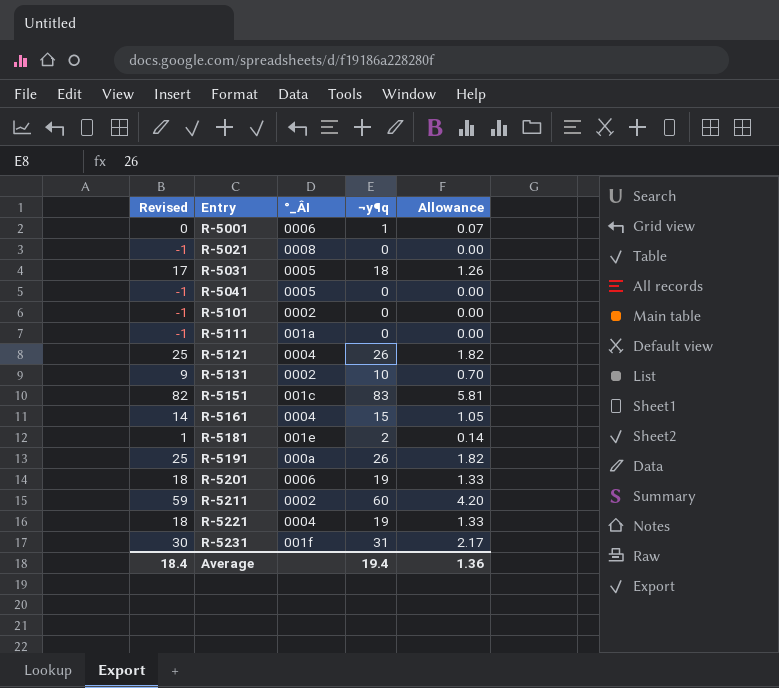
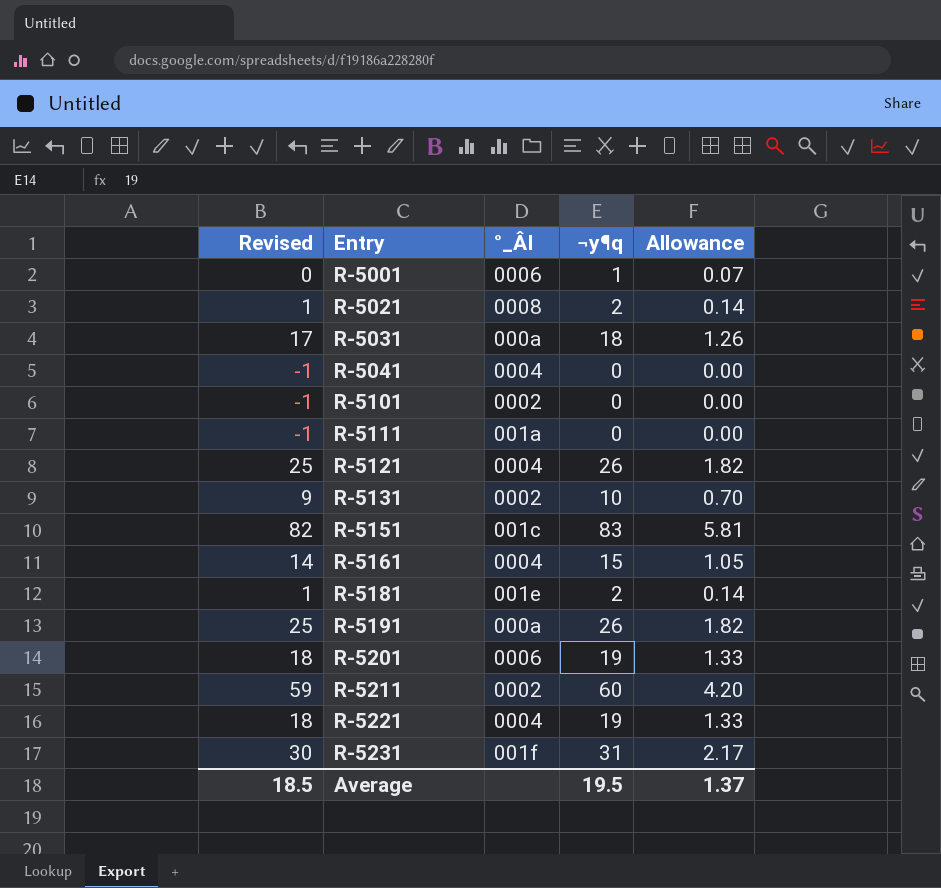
R-5021 | Revised: -1 -> 1
R-5021 | ¬y¶q: 0 -> 2
R-5021 | Allowance: 0.00 -> 0.14
R-5031 | °_ÂI: 0005 -> 000a
R-5041 | °_ÂI: 0005 -> 0004
Average | Revised: 18.4 -> 18.5
Average | ¬y¶q: 19.4 -> 19.5
Average | Allowance: 1.36 -> 1.37

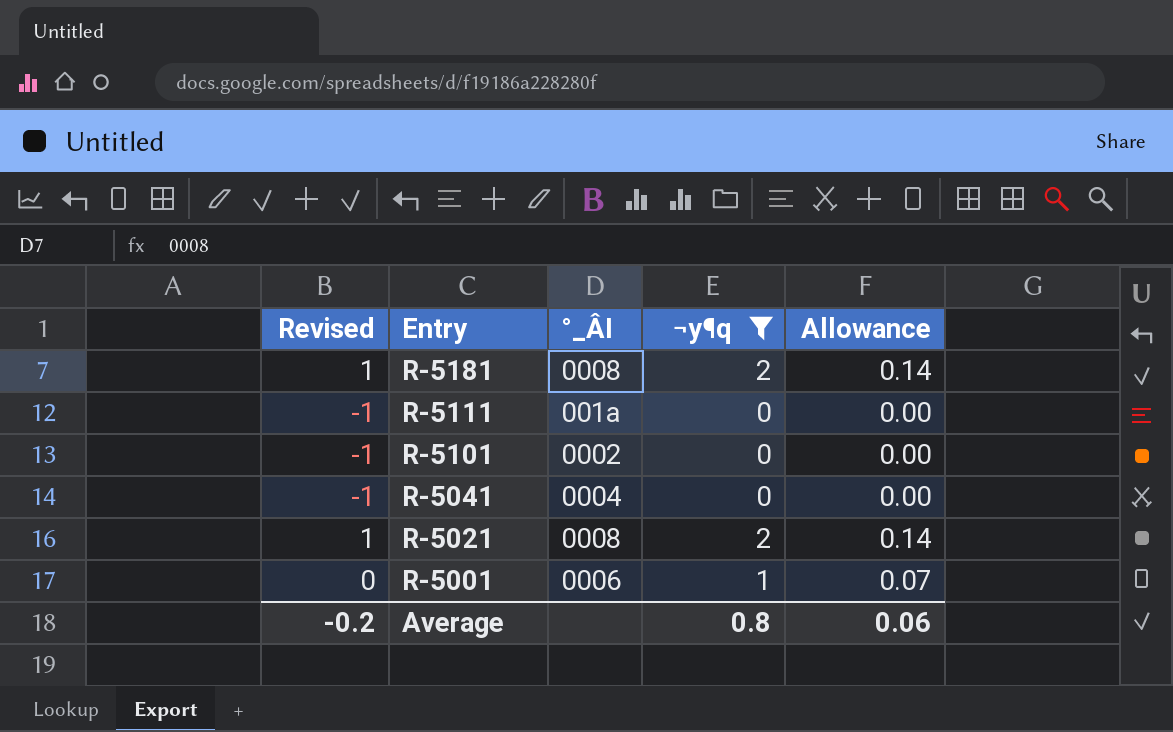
filter: none -> ¬y¶q <= 2
row order: Entry ascending -> Entry descending
R-5181 | °_ÂI: 001e -> 0008
Average | Revised: 18.5 -> -0.2
Average | ¬y¶q: 19.5 -> 0.8
Average | Allowance: 1.37 -> 0.06

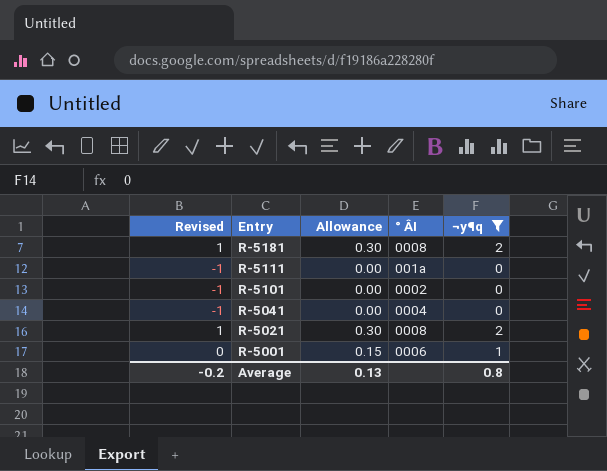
column Allowance | formula: [¬y¶q] * 0.07 -> [¬y¶q] * 0.15
column Allowance | position: 5 -> 3
column name: °_ÂI -> ° ÂI
Average | Allowance: 0.06 -> 0.13

